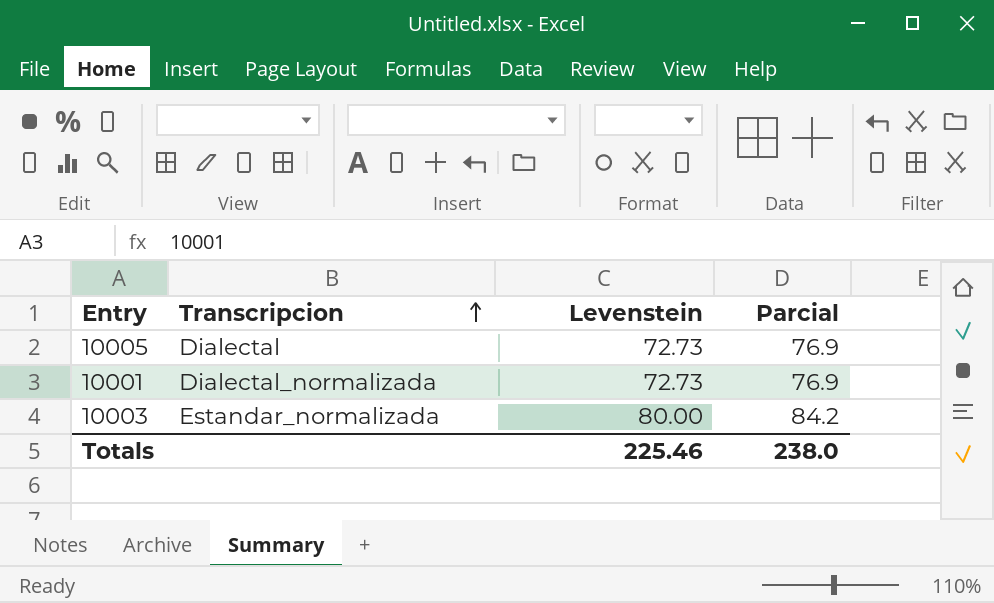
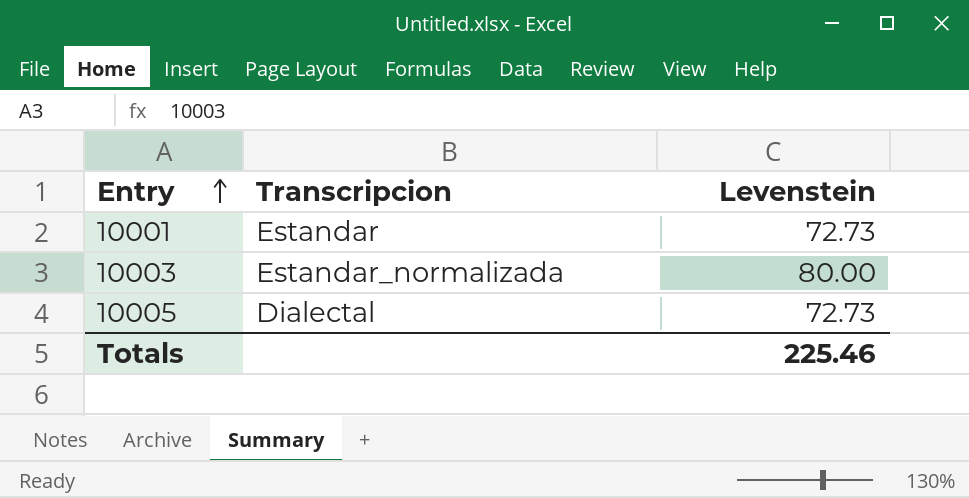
row order: Transcripcion ascending -> Entry ascending
column Parcial | position: 4 -> none
10001 | Transcripcion: Dialectal_normalizada -> Estandar

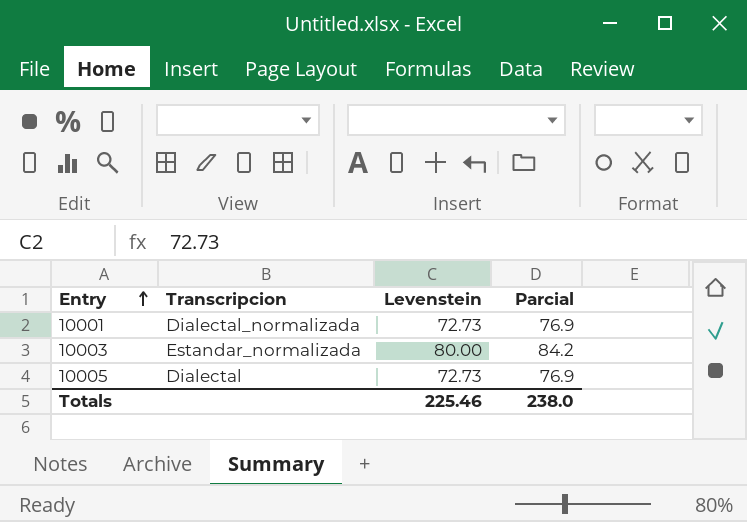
column Parcial | position: none -> 4
10001 | Transcripcion: Estandar -> Dialectal_normalizada

